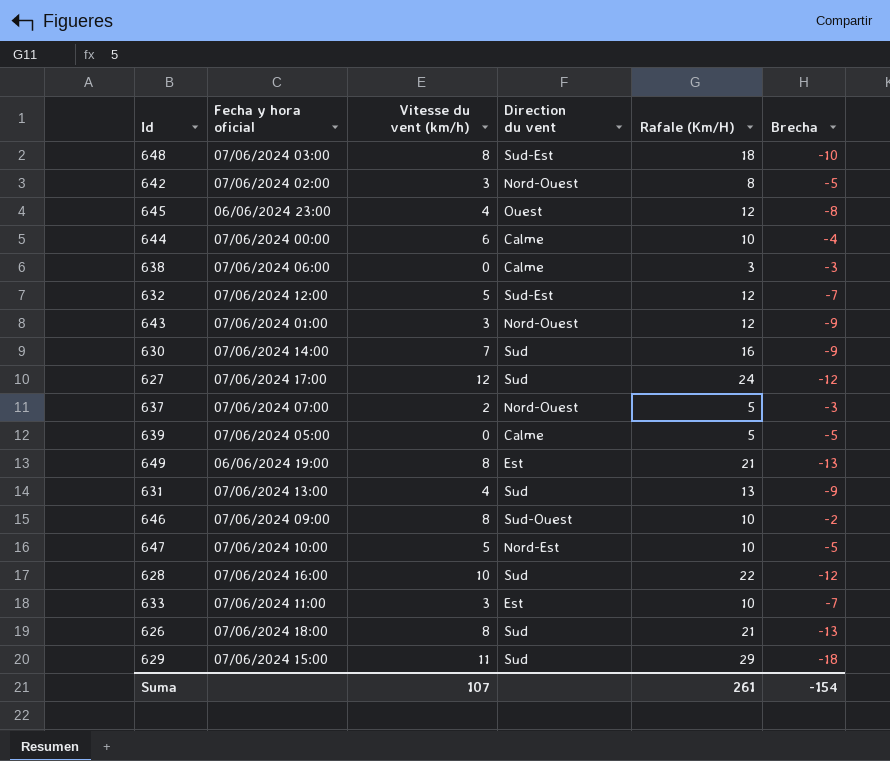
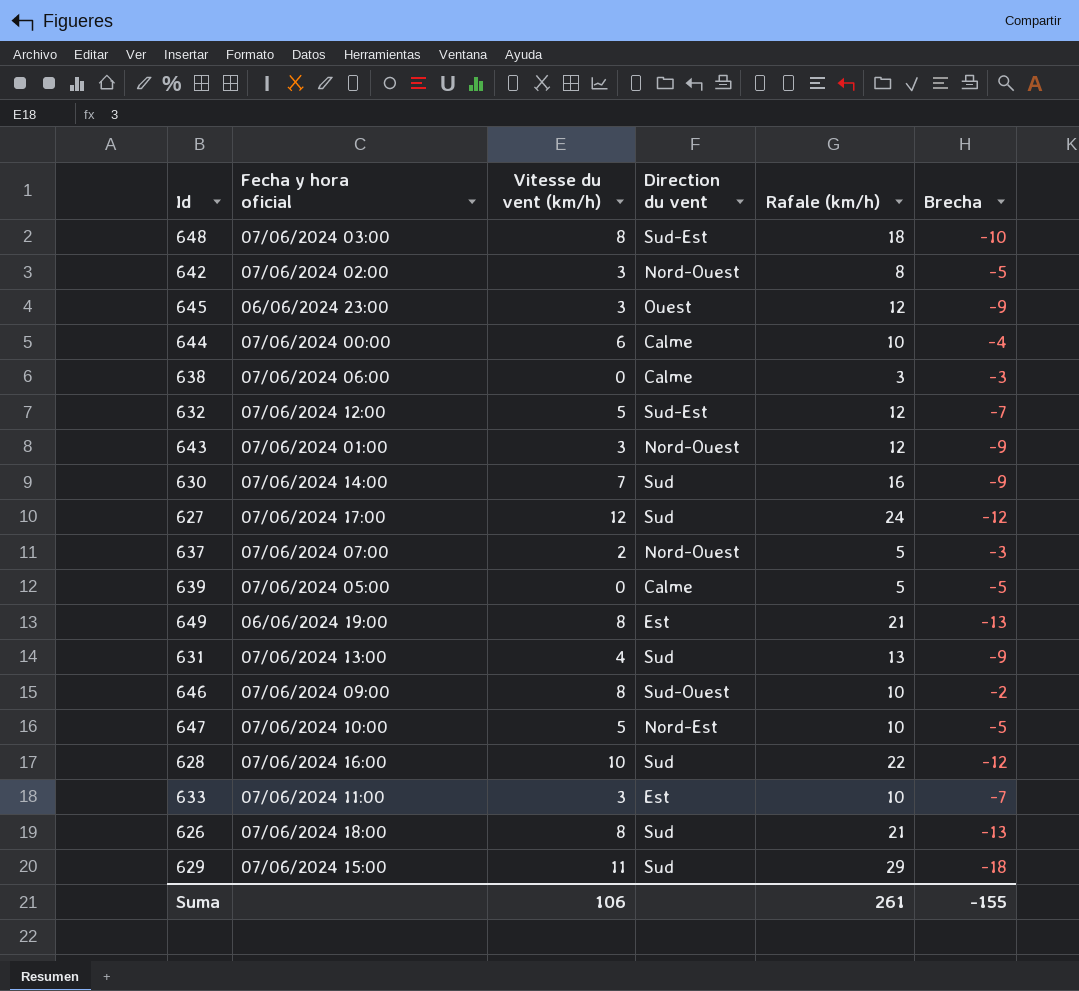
column name: Rafale (Km/H) -> Rafale (km/h)
645 | Vitesse du vent (km/h): 4 -> 3
645 | Brecha: -8 -> -9
Suma | Vitesse du vent (km/h): 107 -> 106
Suma | Brecha: -154 -> -155

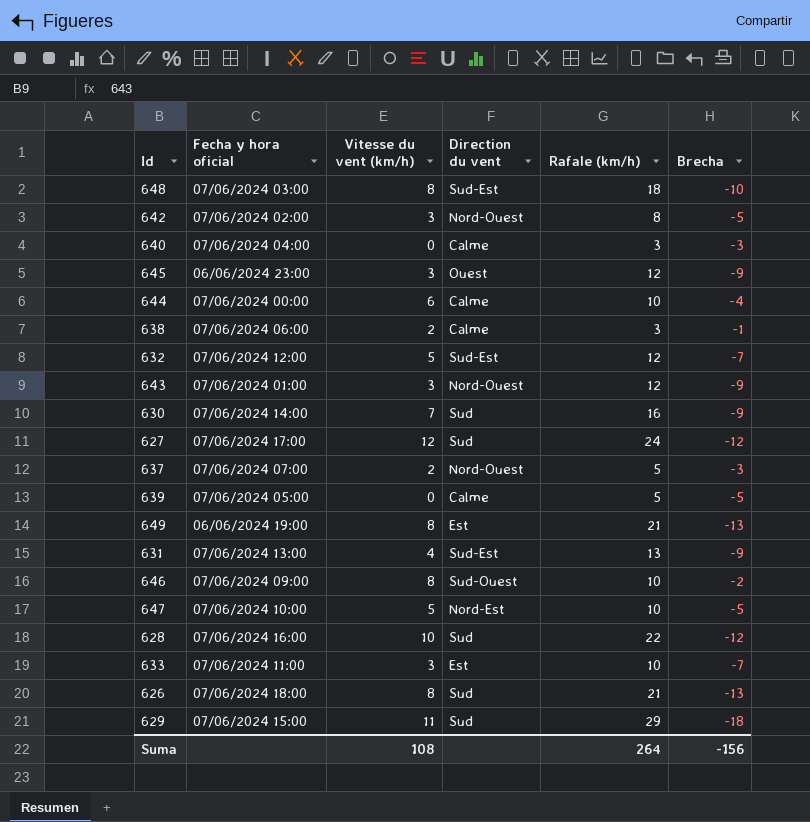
row 640: none -> 07/06/2024 04:00 | 0 | Calme | 3 | -3
638 | Vitesse du vent (km/h): 0 -> 2
638 | Brecha: -3 -> -1
631 | Direction du vent: Sud -> Sud-Est
Suma | Vitesse du vent (km/h): 106 -> 108
Suma | Rafale (km/h): 261 -> 264
Suma | Brecha: -155 -> -156

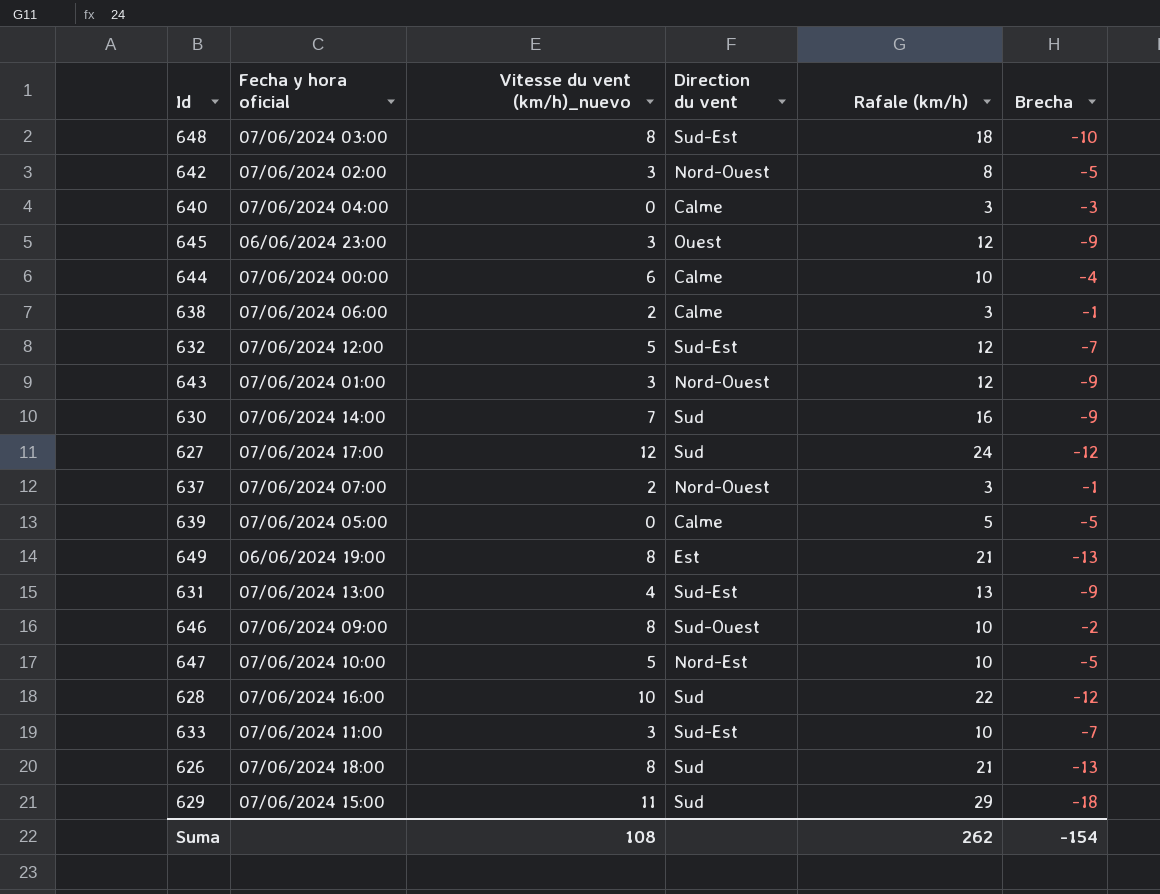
column name: Vitesse du vent (km/h) -> Vitesse du vent (km/h)_nuevo
637 | Rafale (km/h): 5 -> 3
637 | Brecha: -3 -> -1
633 | Direction du vent: Est -> Sud-Est
Suma | Rafale (km/h): 264 -> 262
Suma | Brecha: -156 -> -154

